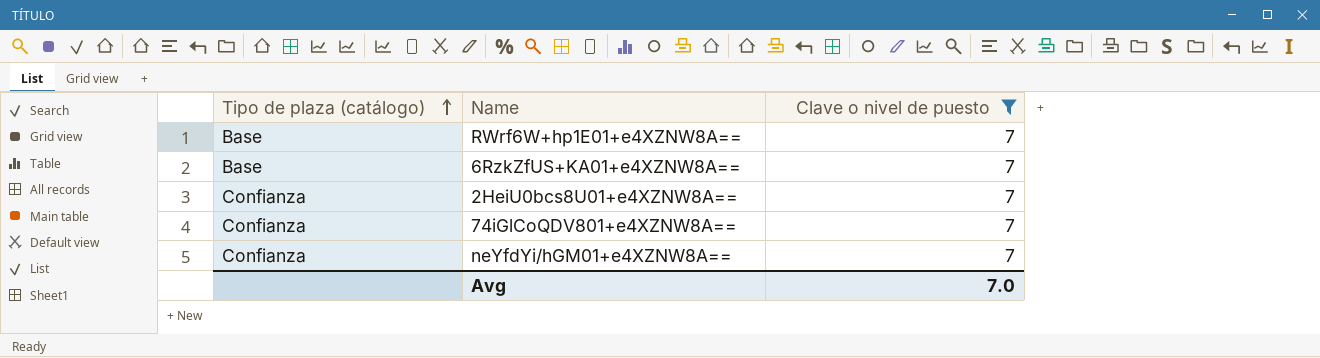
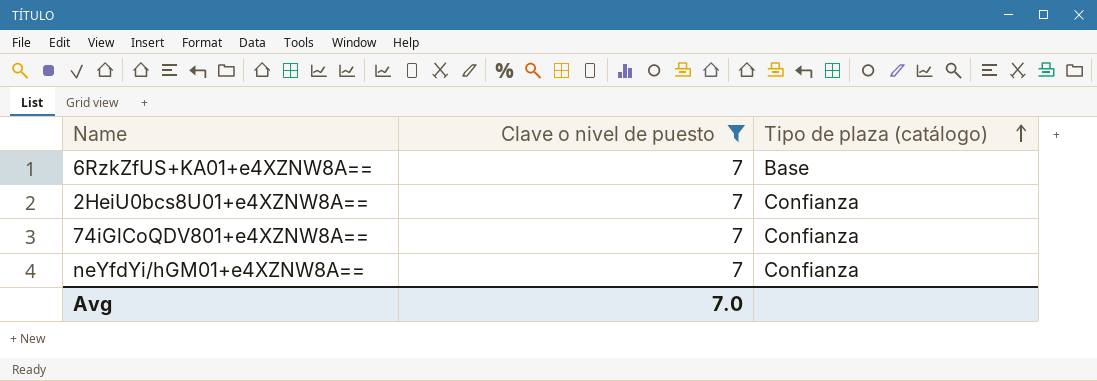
column Tipo de plaza (catálogo) | position: 1 -> 3
row RWrf6W+hp1E01+e4XZNW8A==: Base | 7 -> none

